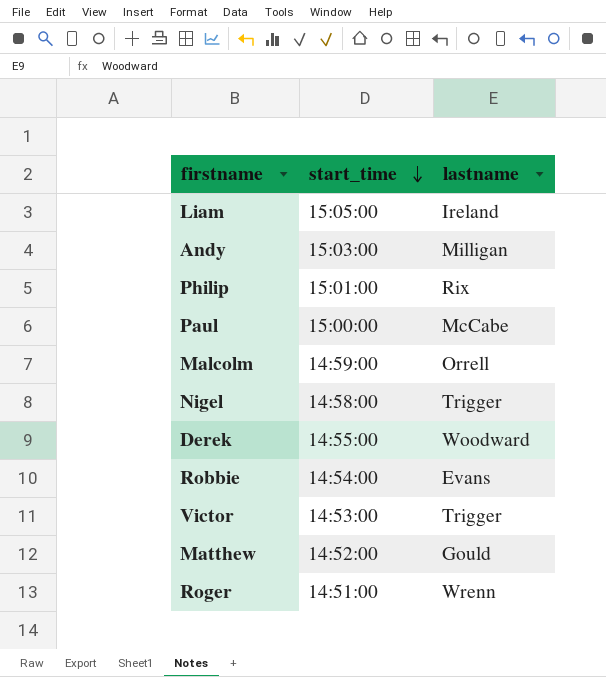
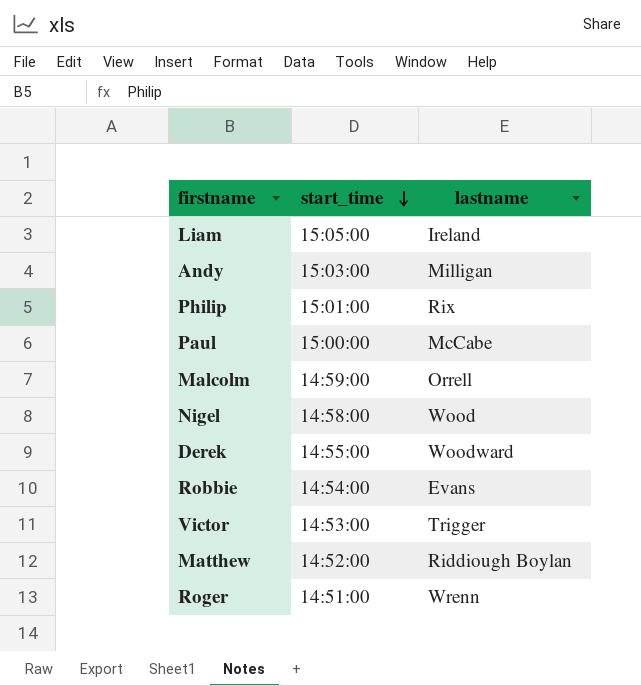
Nigel | lastname: Trigger -> Wood
Matthew | lastname: Gould -> Riddiough Boylan

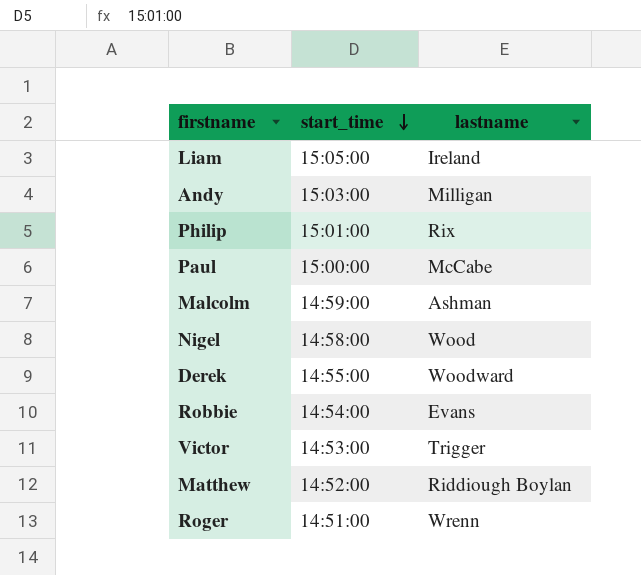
Malcolm | lastname: Orrell -> Ashman

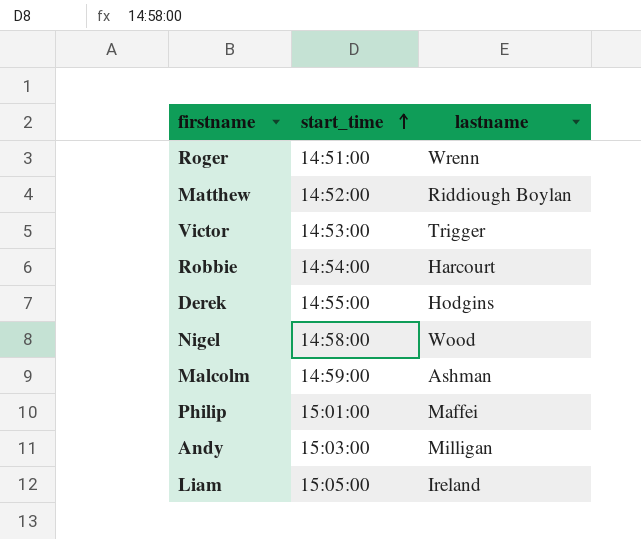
row order: start_time descending -> start_time ascending
row Paul: 15:00:00 | McCabe -> none
Robbie | lastname: Evans -> Harcourt
Derek | lastname: Woodward -> Hodgins
Philip | lastname: Rix -> Maffei

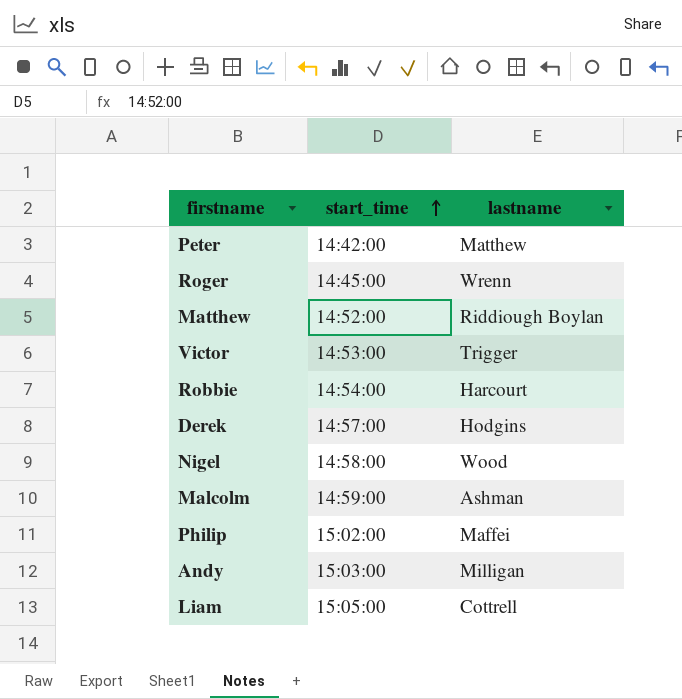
row Peter: none -> 14:42:00 | Matthew
Roger | start_time: 14:51:00 -> 14:45:00
Derek | start_time: 14:55:00 -> 14:57:00
Philip | start_time: 15:01:00 -> 15:02:00
Liam | lastname: Ireland -> Cottrell

